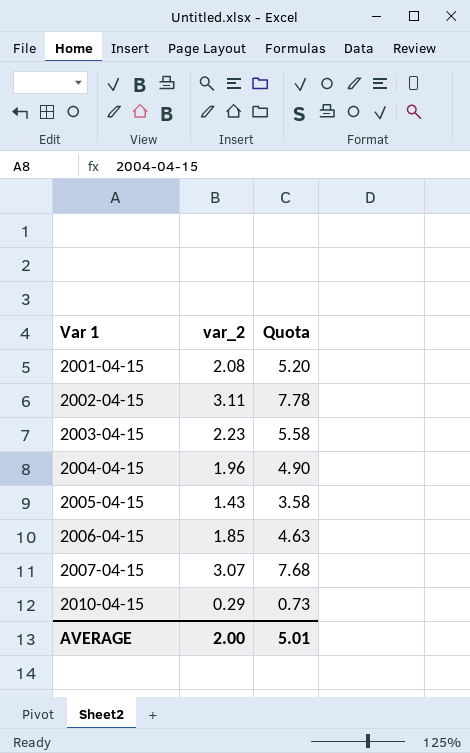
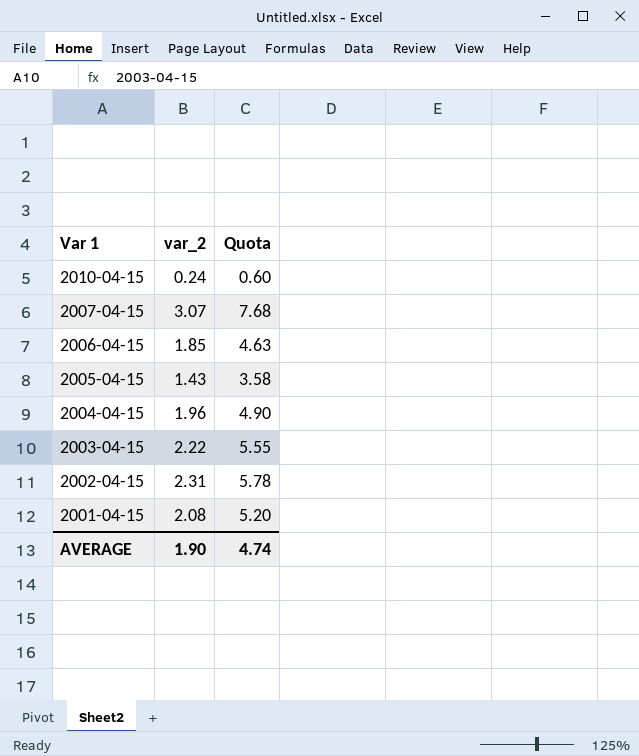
row order: Var 1 ascending -> Var 1 descending
2010-04-15 | var_2: 0.29 -> 0.24
2010-04-15 | Quota: 0.73 -> 0.60
2003-04-15 | var_2: 2.23 -> 2.22
2003-04-15 | Quota: 5.58 -> 5.55
2002-04-15 | var_2: 3.11 -> 2.31
2002-04-15 | Quota: 7.78 -> 5.78
AVERAGE | var_2: 2.00 -> 1.90
AVERAGE | Quota: 5.01 -> 4.74

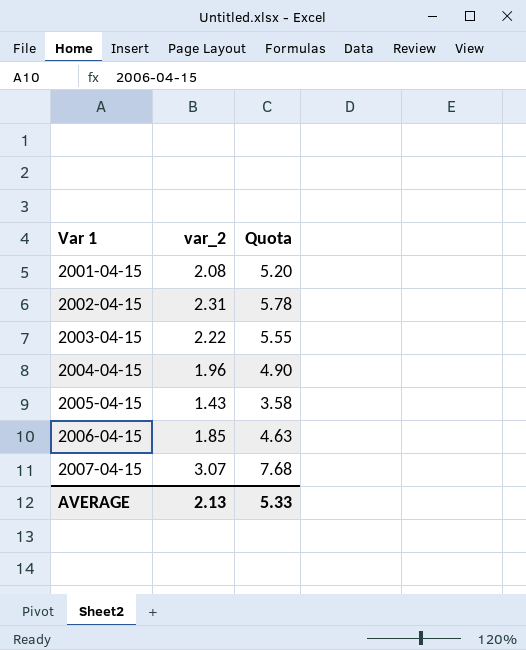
row order: Var 1 descending -> Var 1 ascending
row 2010-04-15: 0.24 | 0.60 -> none
AVERAGE | var_2: 1.90 -> 2.13
AVERAGE | Quota: 4.74 -> 5.33

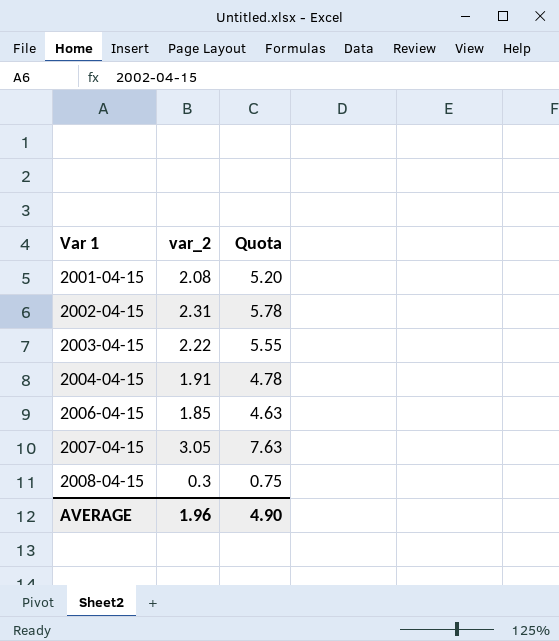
row 2005-04-15: 1.43 | 3.58 -> none
2004-04-15 | var_2: 1.96 -> 1.91
2004-04-15 | Quota: 4.90 -> 4.78
2007-04-15 | var_2: 3.07 -> 3.05
2007-04-15 | Quota: 7.68 -> 7.63
row 2008-04-15: none -> 0.3 | 0.75
AVERAGE | var_2: 2.13 -> 1.96
AVERAGE | Quota: 5.33 -> 4.90

